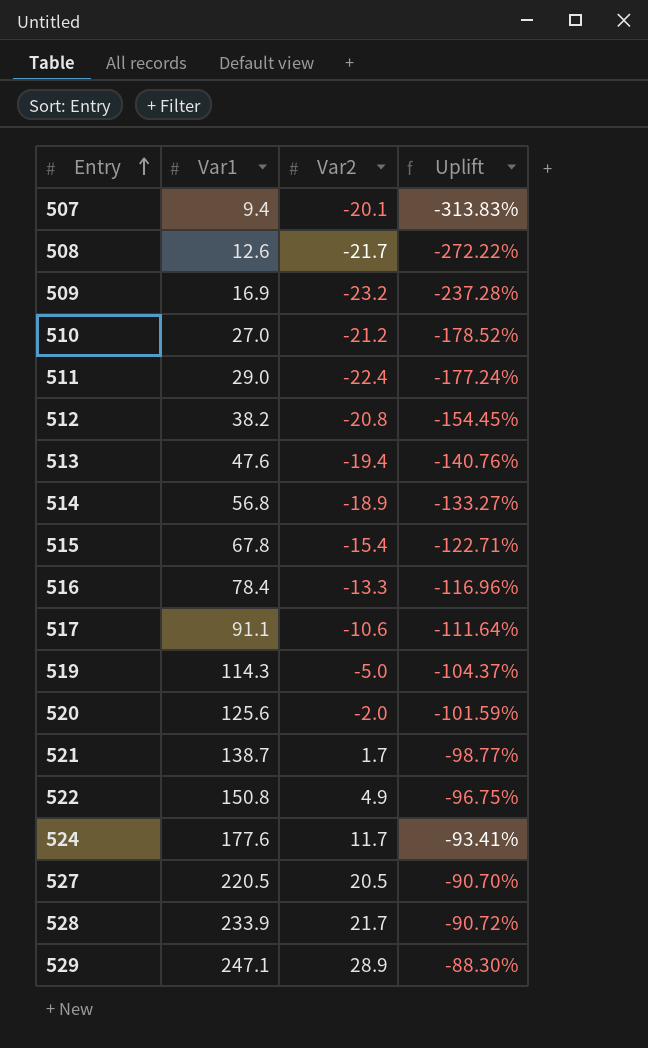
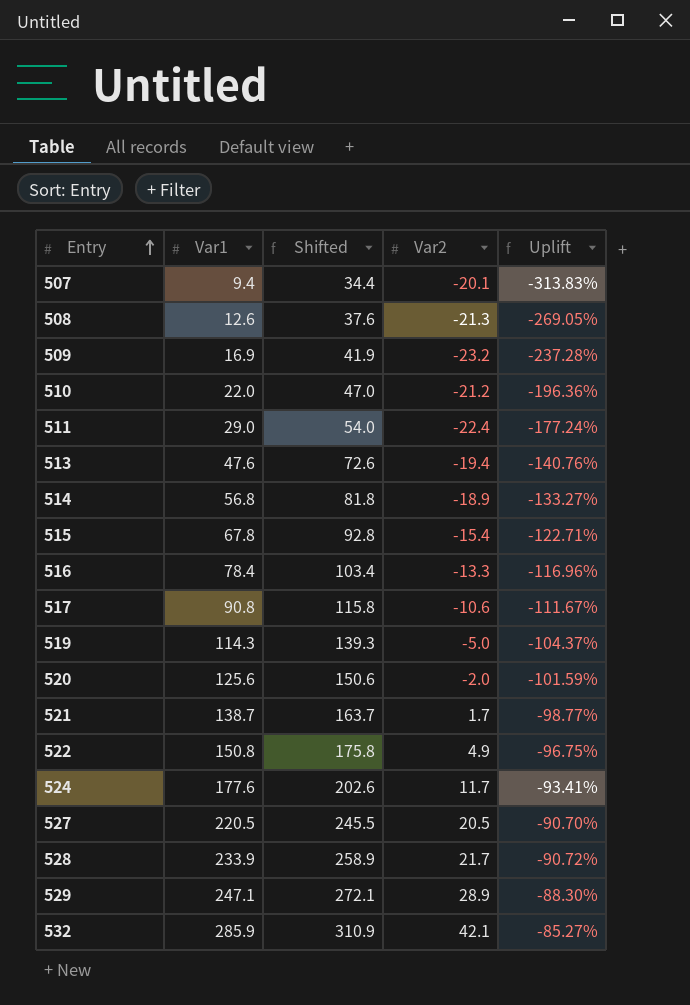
column Shifted | formula: none -> [Var1] + 25
row 512: 38.2 | -20.8 | -154.45% -> none
508 | Var2: -21.7 -> -21.3
508 | Uplift: -272.22% -> -269.05%
510 | Var1: 27.0 -> 22.0
510 | Uplift: -178.52% -> -196.36%
517 | Var1: 91.1 -> 90.8
517 | Uplift: -111.64% -> -111.67%
row 532: none -> 285.9 | 310.9 | 42.1 | -85.27%

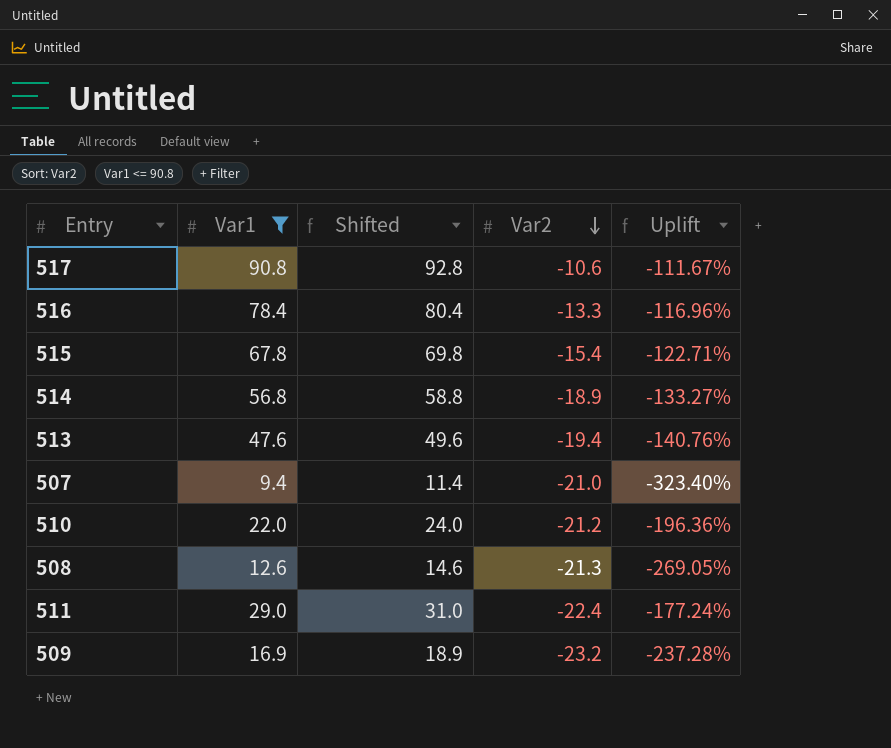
filter: none -> Var1 <= 90.8
row order: Entry ascending -> Var2 descending
column Shifted | formula: [Var1] + 25 -> [Var1] + 2
507 | Var2: -20.1 -> -21.0
507 | Uplift: -313.83% -> -323.40%

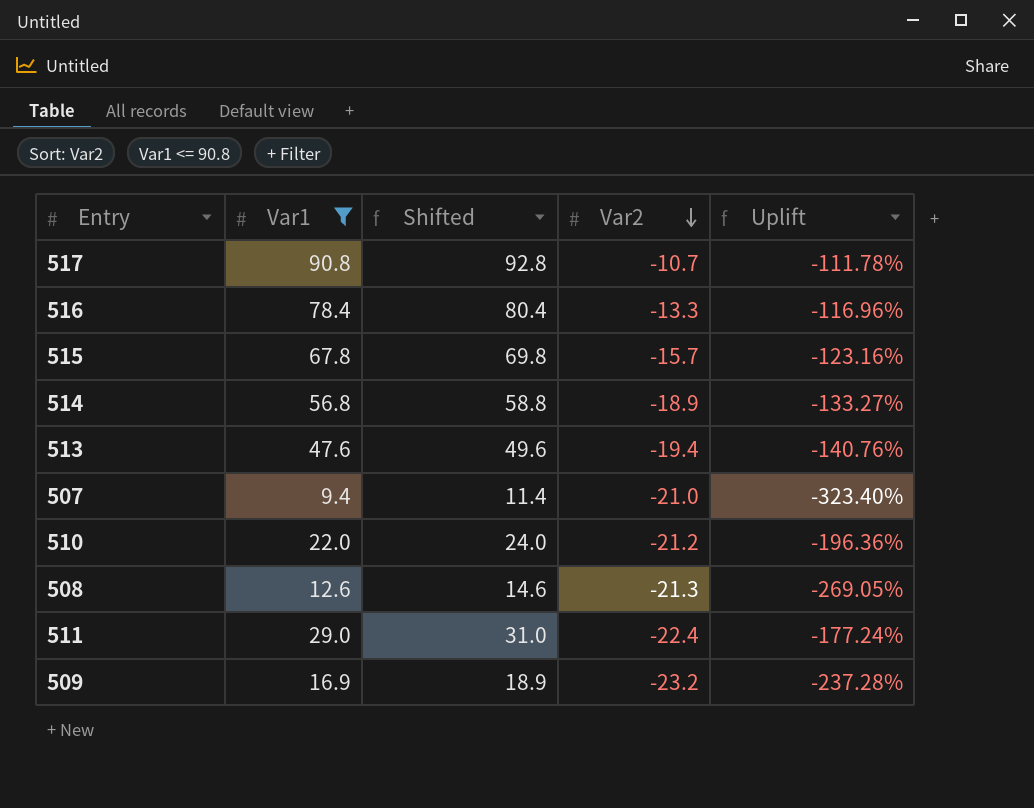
517 | Var2: -10.6 -> -10.7
517 | Uplift: -111.67% -> -111.78%
515 | Var2: -15.4 -> -15.7
515 | Uplift: -122.71% -> -123.16%

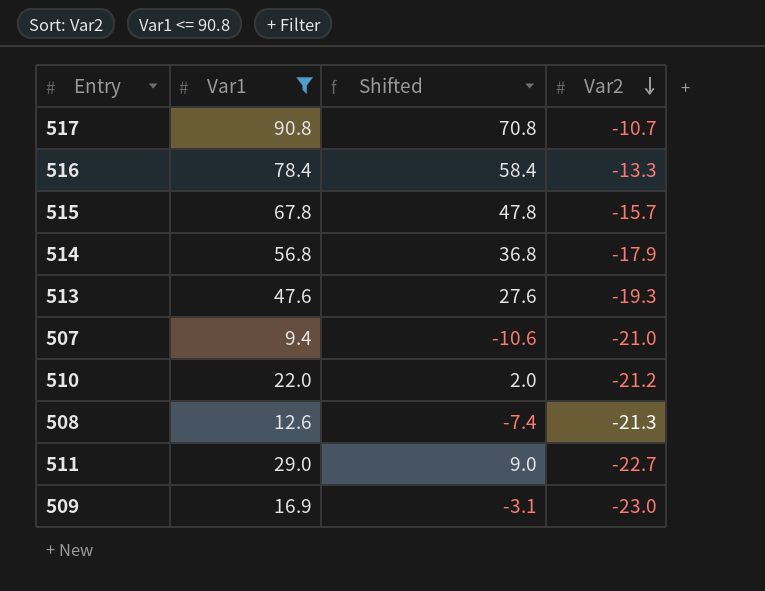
column Uplift | formula: ([Var2] - [Var1]) / [Var1] -> none
column Shifted | formula: [Var1] + 2 -> [Var1] - 20
514 | Var2: -18.9 -> -17.9
513 | Var2: -19.4 -> -19.3
511 | Var2: -22.4 -> -22.7
509 | Var2: -23.2 -> -23.0

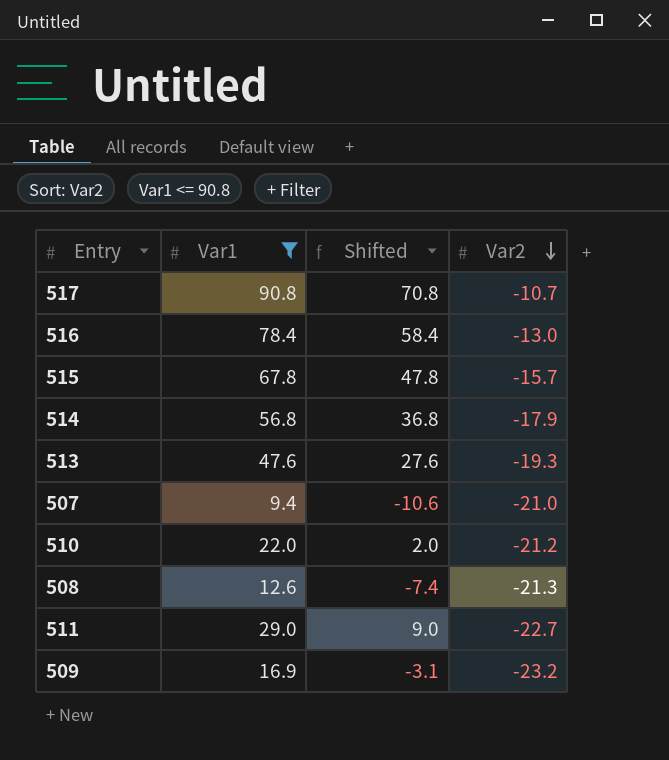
516 | Var2: -13.3 -> -13.0
509 | Var2: -23.0 -> -23.2

